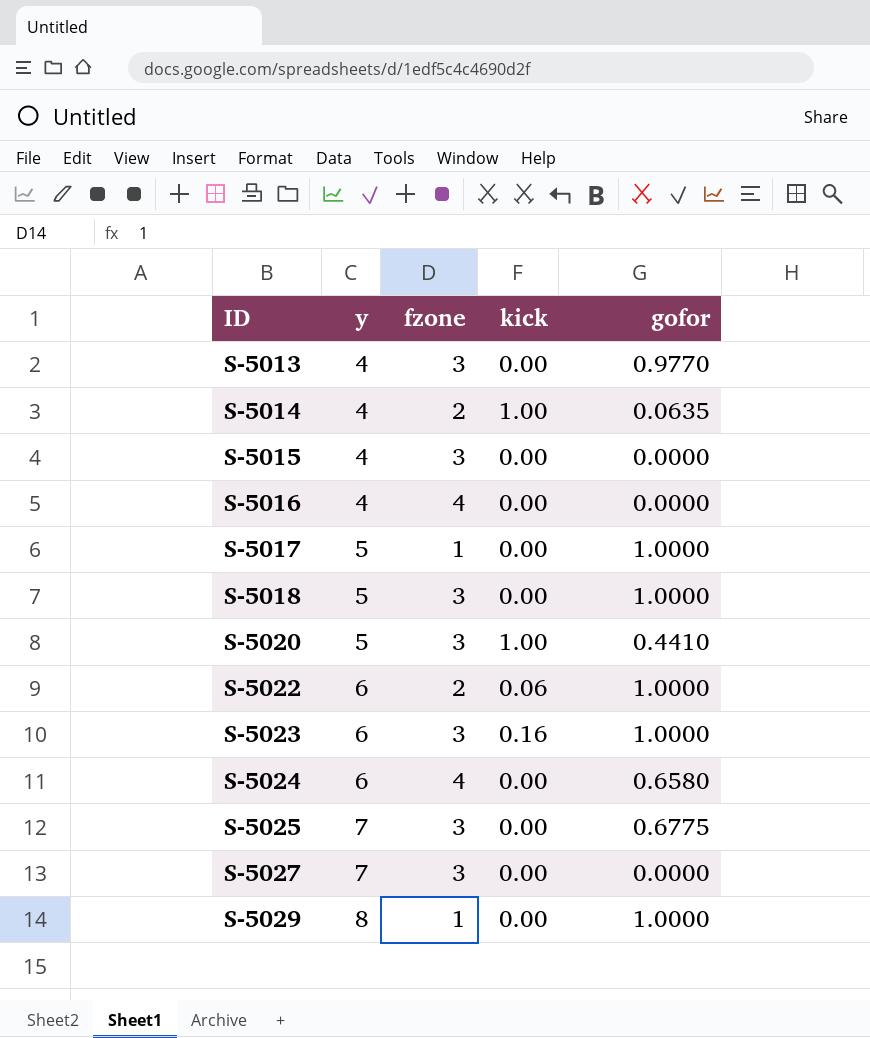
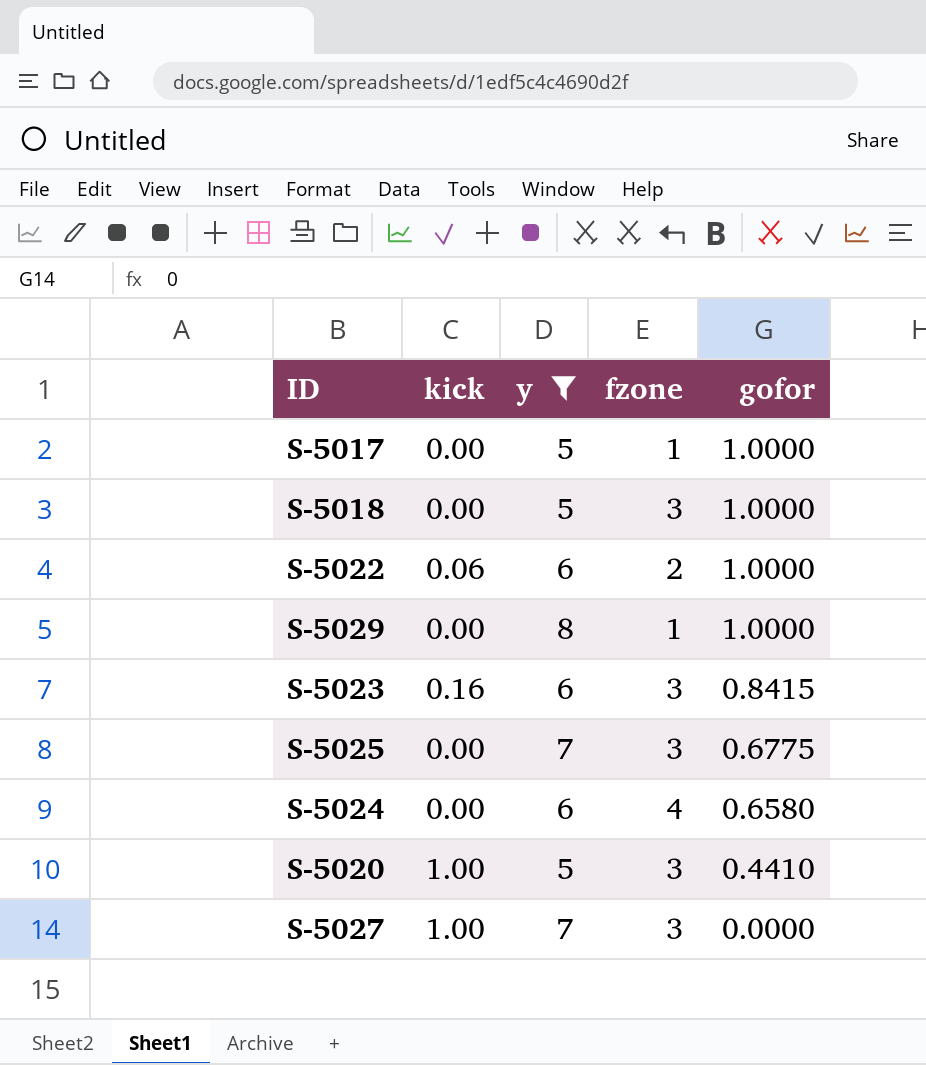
filter: none -> y != 4
row order: ID ascending -> gofor descending
column kick | position: 4 -> 2
S-5023 | gofor: 1.0000 -> 0.8415
S-5027 | kick: 0.00 -> 1.00

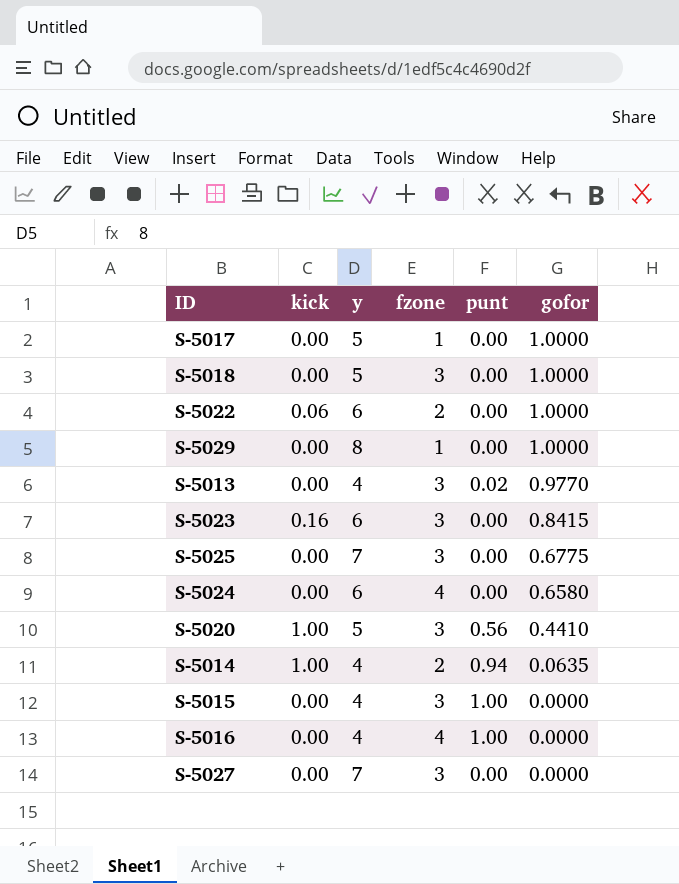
filter: y != 4 -> none
column punt | position: none -> 5
S-5027 | kick: 1.00 -> 0.00

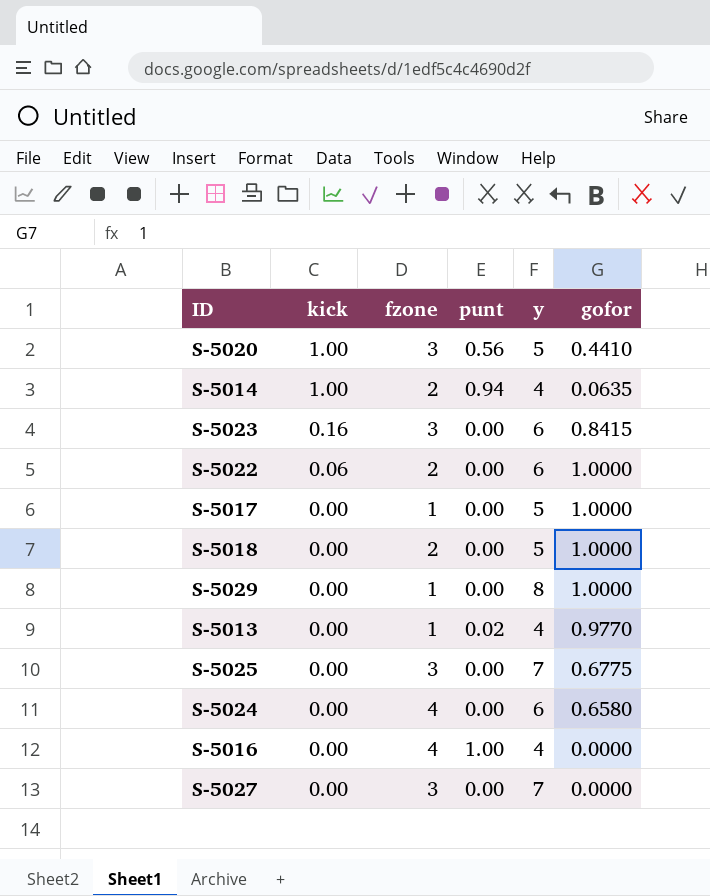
row order: gofor descending -> kick descending
column y | position: 3 -> 5
row S-5015: 0.00 | 4 | 3 | 1.00 | 0.0000 -> none
S-5018 | fzone: 3 -> 2
S-5013 | fzone: 3 -> 1

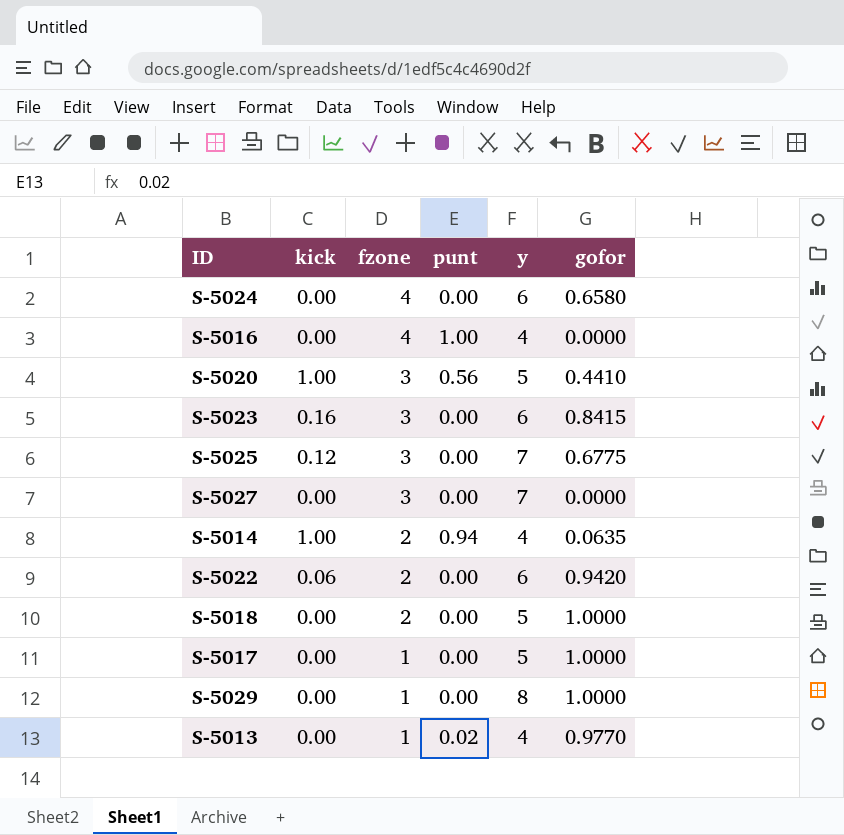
row order: kick descending -> fzone descending
S-5025 | kick: 0.00 -> 0.12
S-5022 | gofor: 1.0000 -> 0.9420

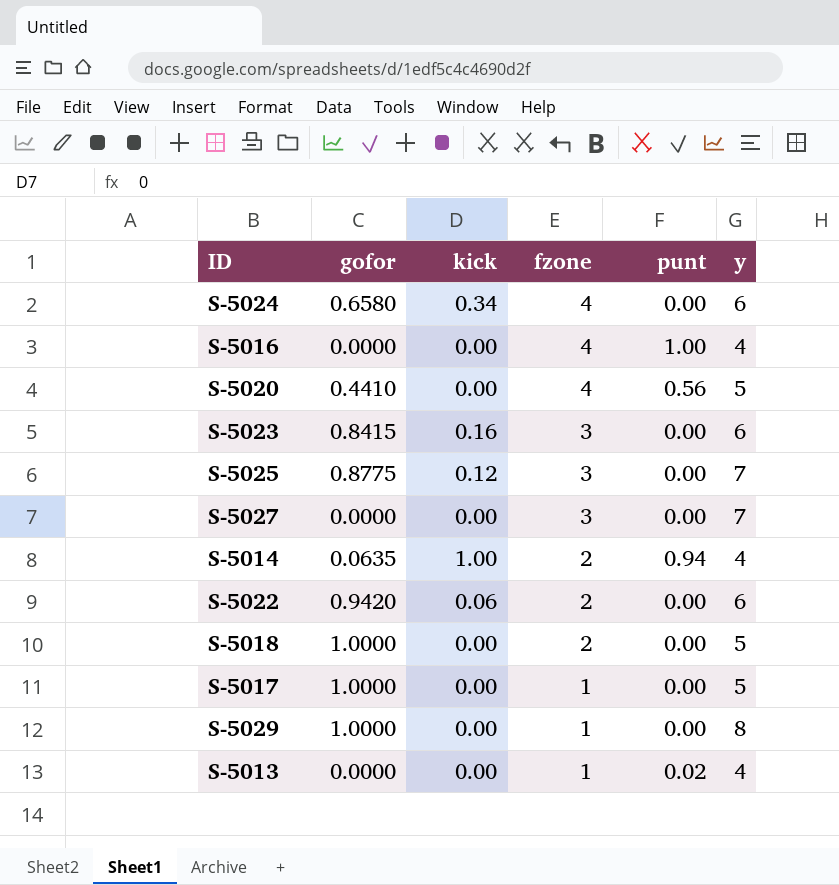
column gofor | position: 6 -> 2
S-5024 | kick: 0.00 -> 0.34
S-5020 | kick: 1.00 -> 0.00
S-5020 | fzone: 3 -> 4
S-5025 | gofor: 0.6775 -> 0.8775
S-5013 | gofor: 0.9770 -> 0.0000

